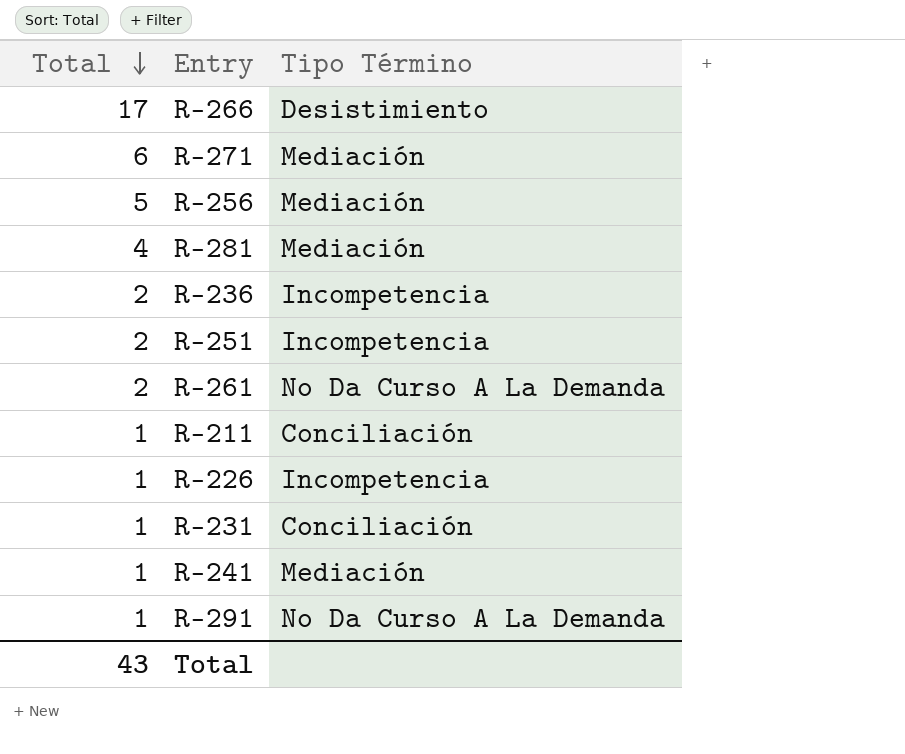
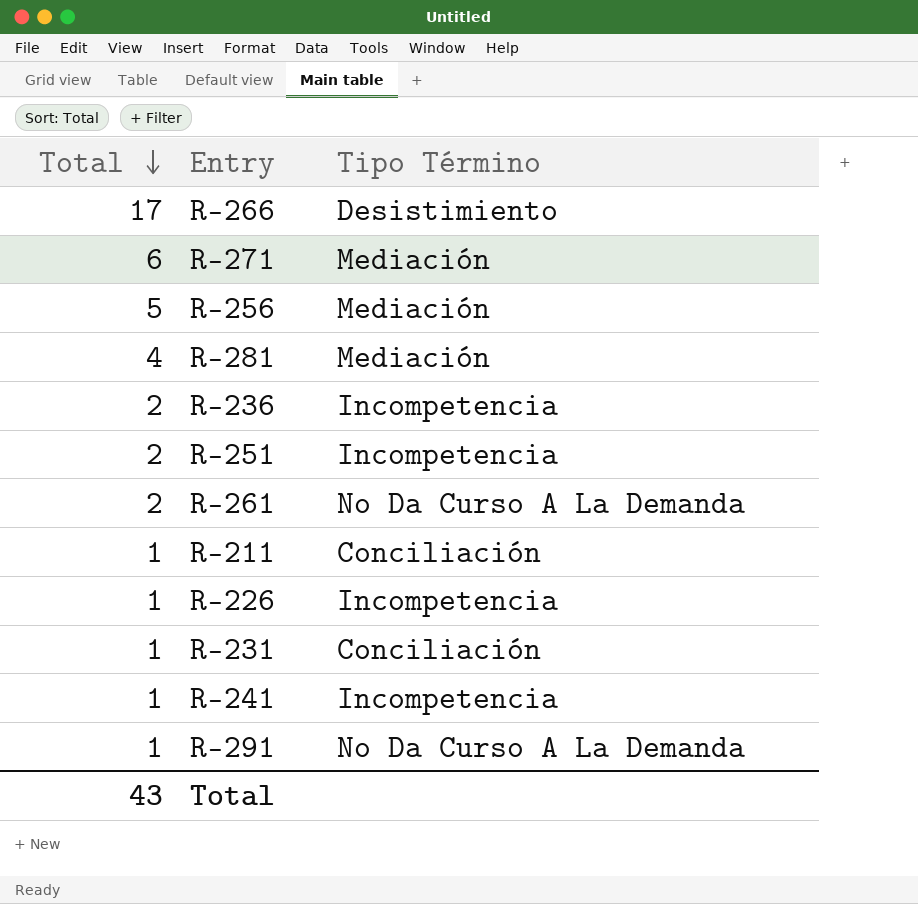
R-241 | Tipo Término: Mediación -> Incompetencia

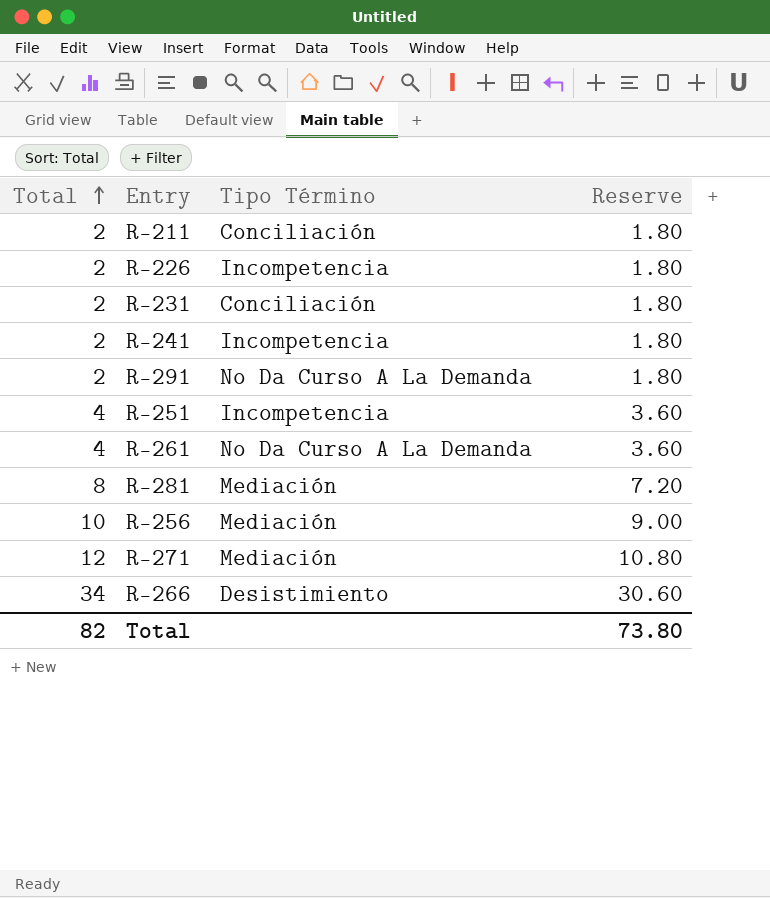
row order: Total descending -> Total ascending
column Reserve | formula: none -> [Total] * 0.9
row R-236: 2 | Incompetencia -> none
R-211 | Total: 1 -> 2
R-226 | Total: 1 -> 2
R-231 | Total: 1 -> 2
R-241 | Total: 1 -> 2
R-291 | Total: 1 -> 2
R-251 | Total: 2 -> 4
R-261 | Total: 2 -> 4
R-281 | Total: 4 -> 8
R-256 | Total: 5 -> 10
R-271 | Total: 6 -> 12
R-266 | Total: 17 -> 34
Total | Total: 43 -> 82

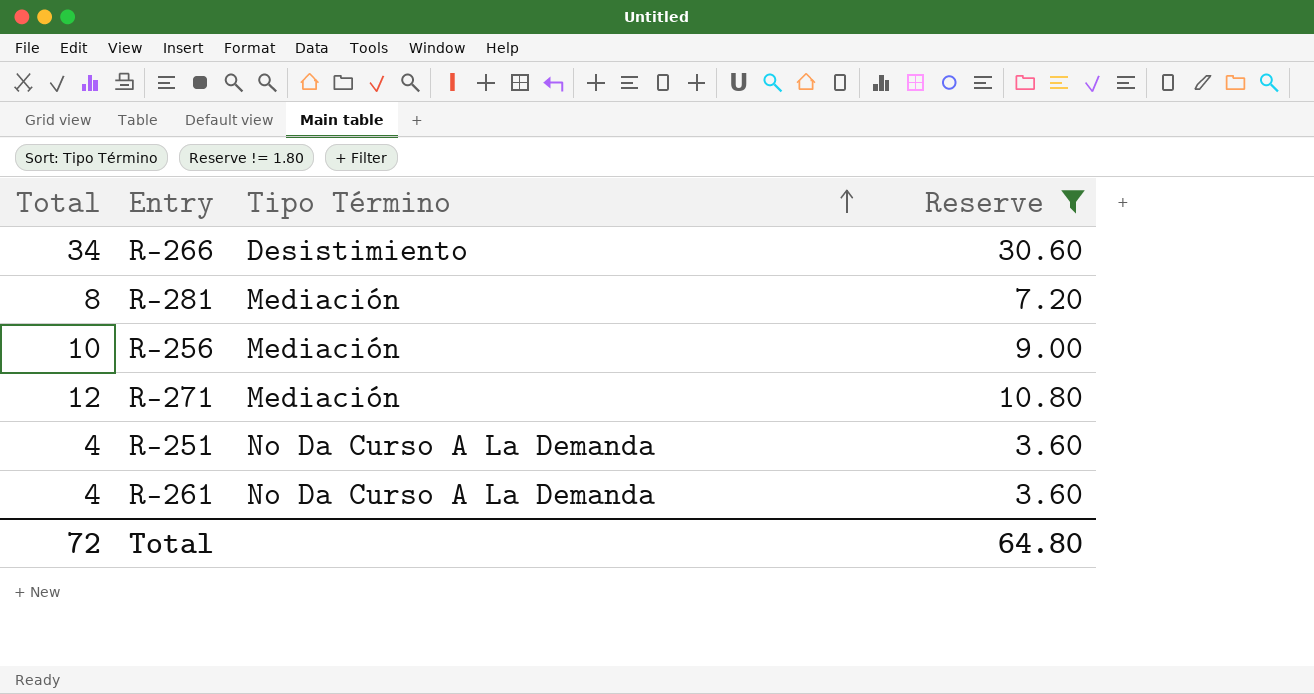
filter: none -> Reserve != 1.80
row order: Total ascending -> Tipo Término ascending
R-251 | Tipo Término: Incompetencia -> No Da Curso A La Demanda
Total | Total: 82 -> 72
Total | Reserve: 73.80 -> 64.80

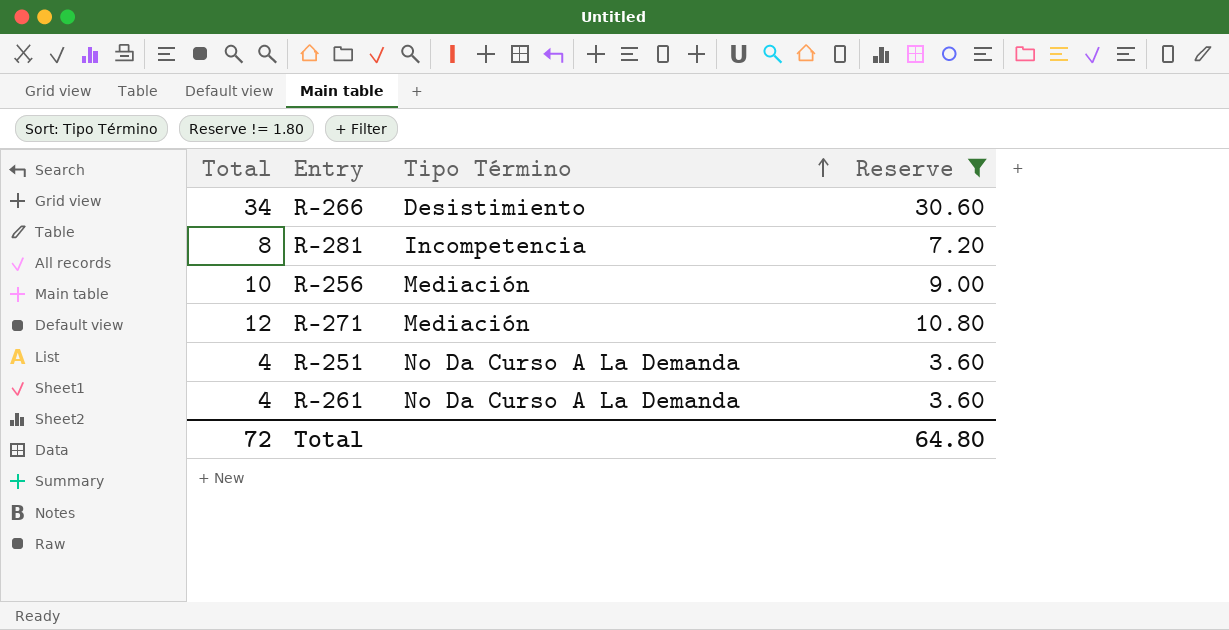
R-281 | Tipo Término: Mediación -> Incompetencia

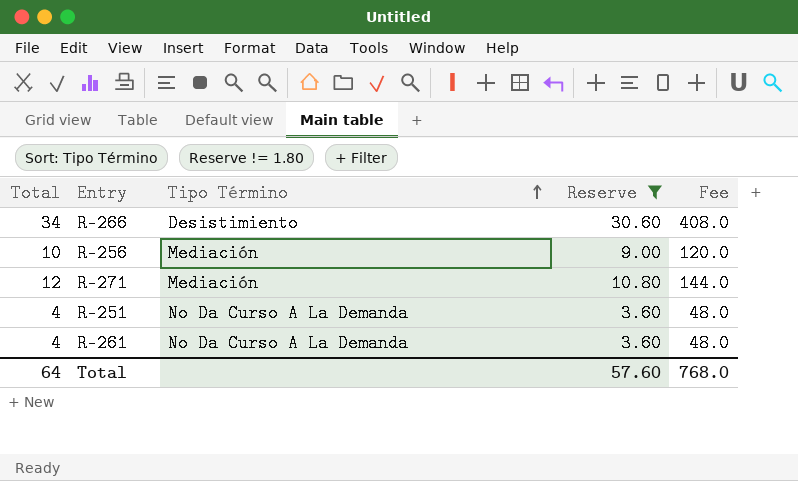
column Fee | formula: none -> [Total] * 12
row R-281: 8 | Incompetencia | 7.20 -> none
Total | Total: 72 -> 64
Total | Reserve: 64.80 -> 57.60

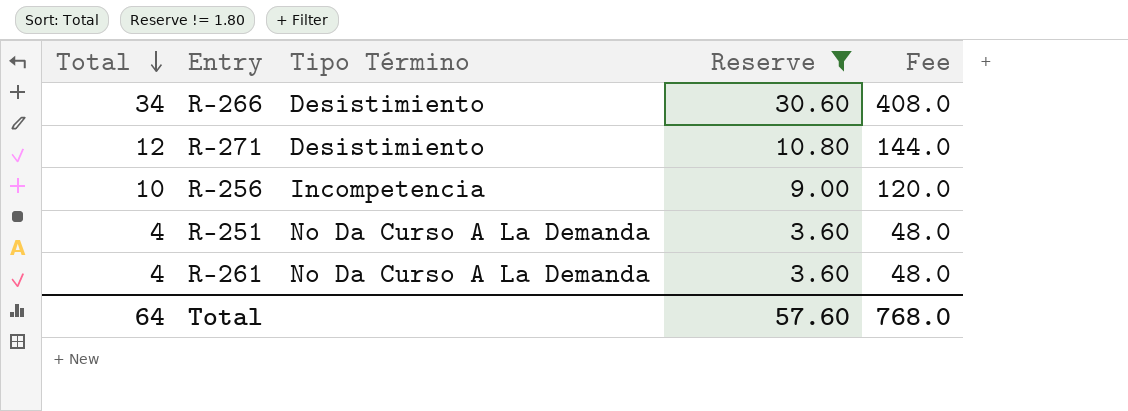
row order: Tipo Término ascending -> Total descending
R-271 | Tipo Término: Mediación -> Desistimiento
R-256 | Tipo Término: Mediación -> Incompetencia

